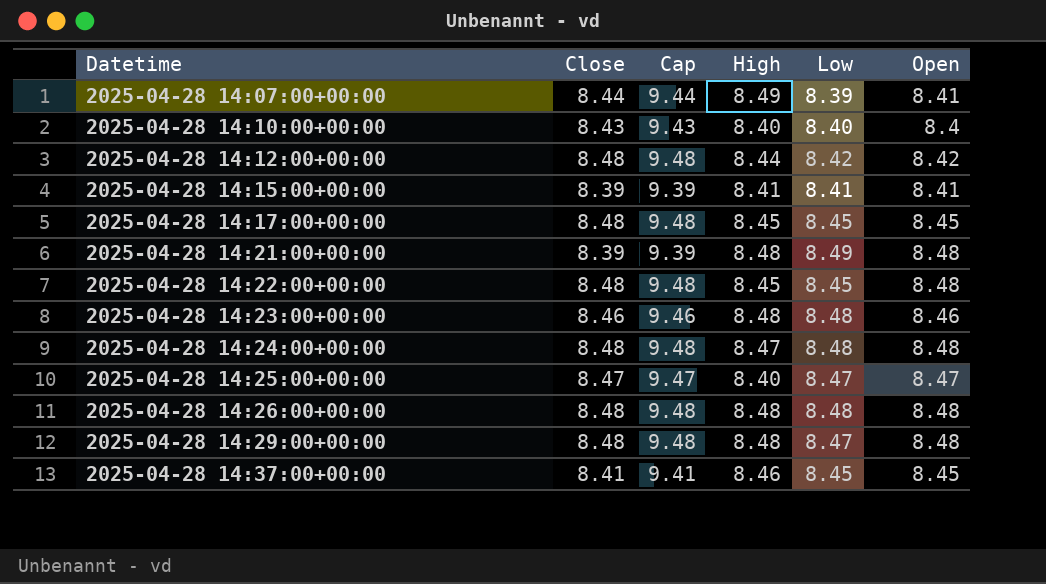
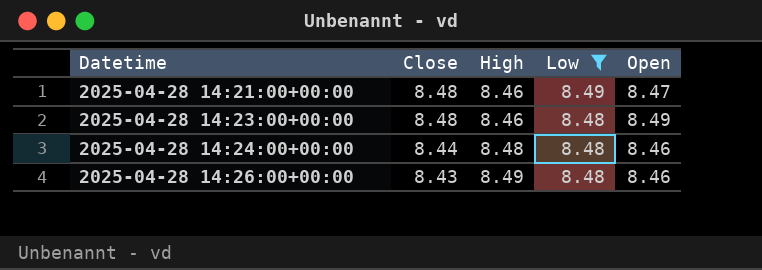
filter: none -> Low >= 8.48
column Cap | formula: [Close] + 1 -> none
2025-04-28 14:21:00+00:00 | Close: 8.39 -> 8.48
2025-04-28 14:21:00+00:00 | High: 8.48 -> 8.46
2025-04-28 14:21:00+00:00 | Open: 8.48 -> 8.47
2025-04-28 14:23:00+00:00 | Close: 8.46 -> 8.48
2025-04-28 14:23:00+00:00 | High: 8.48 -> 8.46
2025-04-28 14:23:00+00:00 | Open: 8.46 -> 8.49
2025-04-28 14:24:00+00:00 | Close: 8.48 -> 8.44
2025-04-28 14:24:00+00:00 | High: 8.47 -> 8.48
2025-04-28 14:24:00+00:00 | Open: 8.48 -> 8.46
2025-04-28 14:26:00+00:00 | Close: 8.48 -> 8.43
2025-04-28 14:26:00+00:00 | High: 8.48 -> 8.49
2025-04-28 14:26:00+00:00 | Open: 8.48 -> 8.46

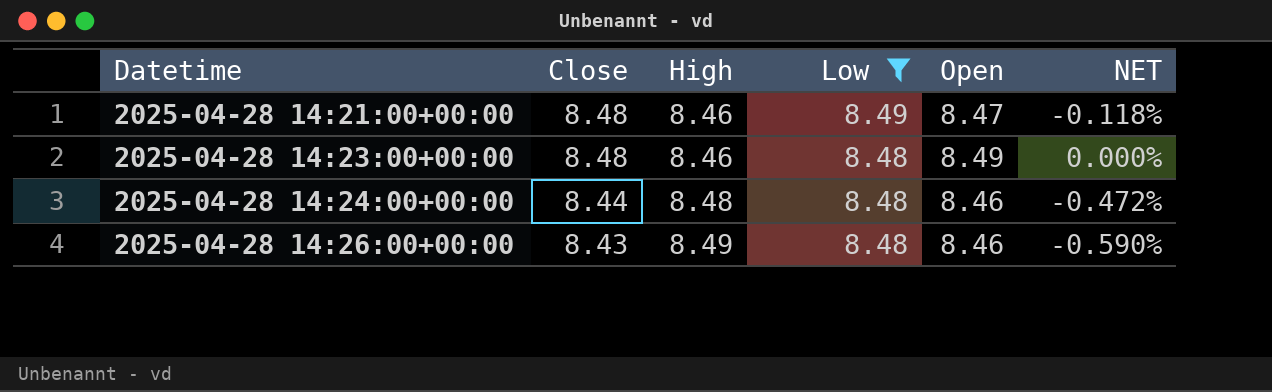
column NET | formula: none -> ([Close] - [Low]) / [Low]

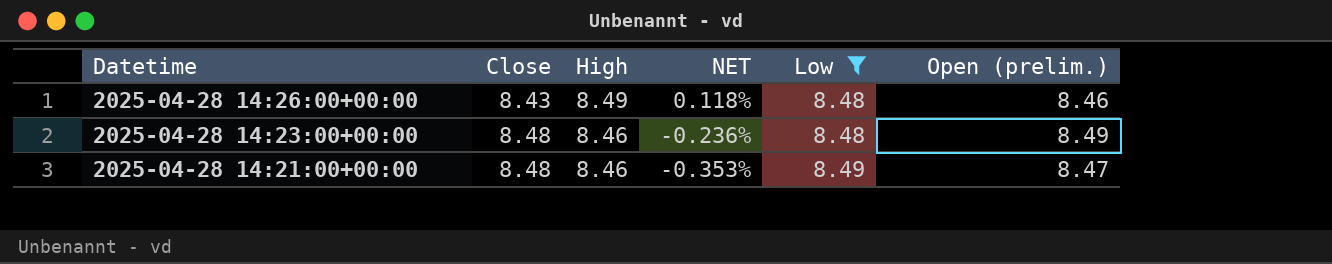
row order: Datetime ascending -> Datetime descending
column NET | formula: ([Close] - [Low]) / [Low] -> ([High] - [Low]) / [Low]
column NET | position: 6 -> 4
column name: Open -> Open (prelim.)
row 2025-04-28 14:24:00+00:00: 8.44 | 8.48 | 8.48 | 8.46 | -0.472% -> none

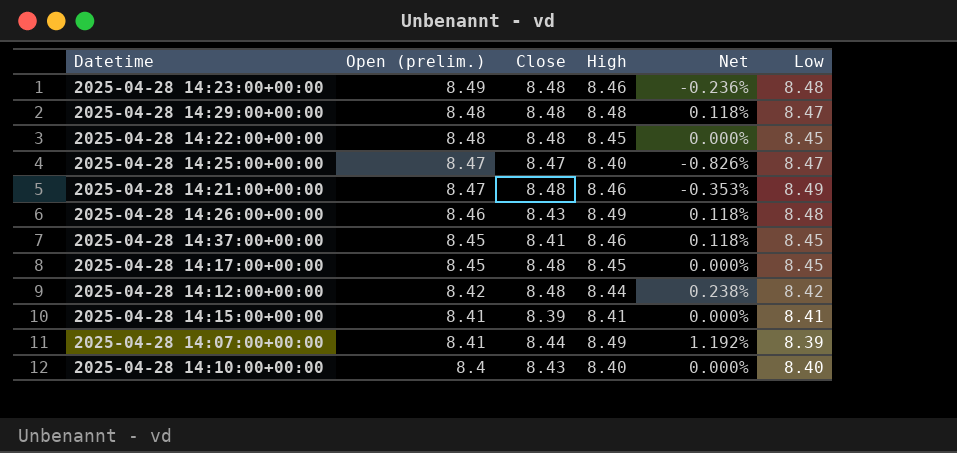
filter: Low >= 8.48 -> none
row order: Datetime descending -> Open (prelim.) descending
column Open (prelim.) | position: 6 -> 2
column name: NET -> Net

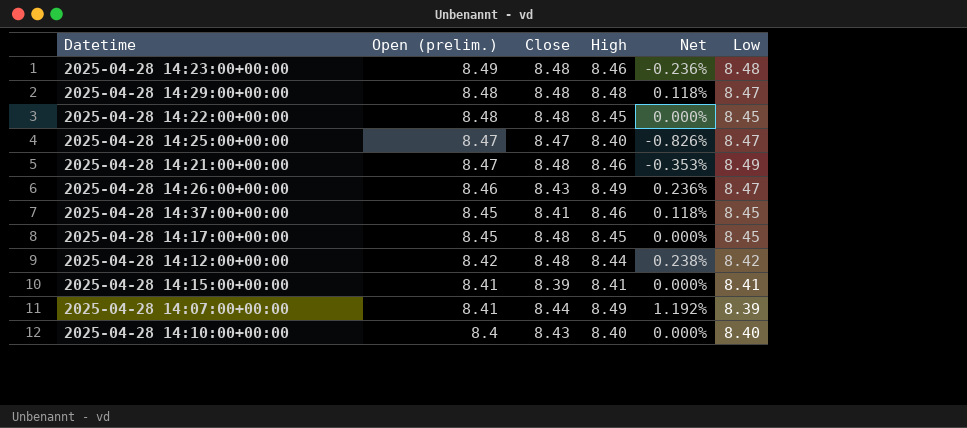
2025-04-28 14:26:00+00:00 | Net: 0.118% -> 0.236%
2025-04-28 14:26:00+00:00 | Low: 8.48 -> 8.47

